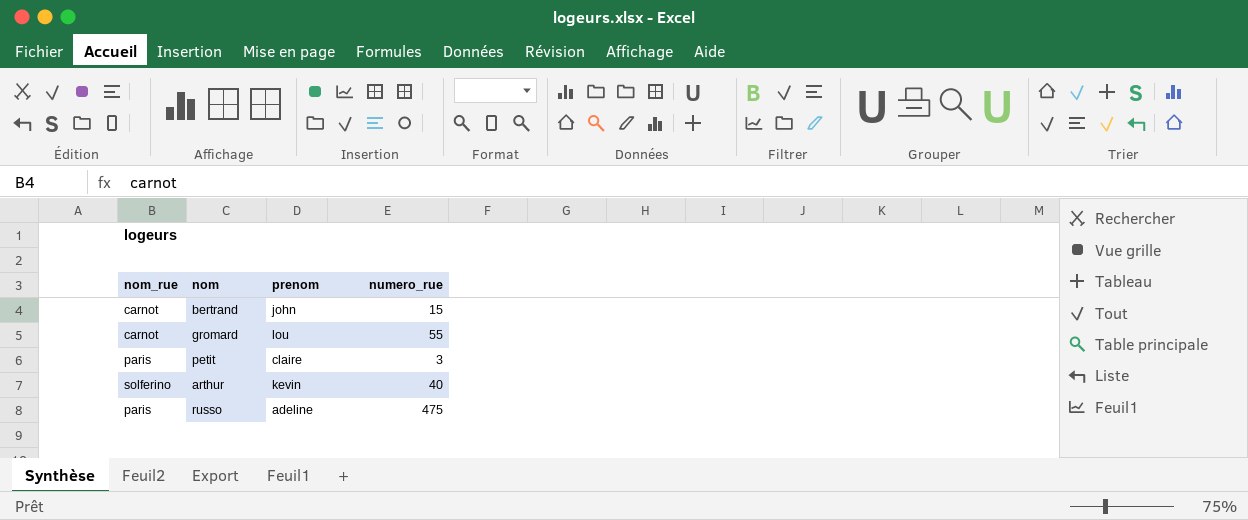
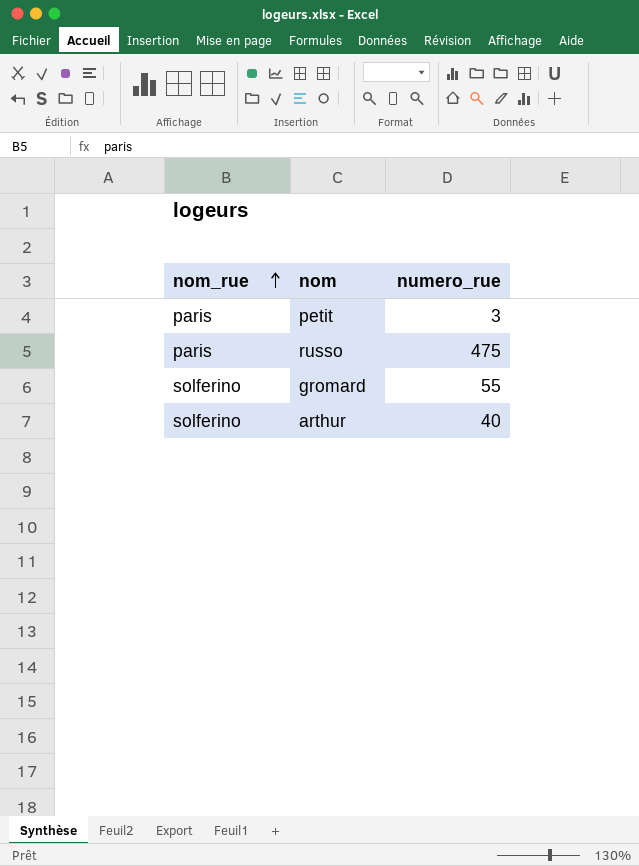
row order: none -> nom_rue ascending
column prenom | position: 3 -> none
row bertrand: carnot | john | 15 -> none
gromard | nom_rue: carnot -> solferino

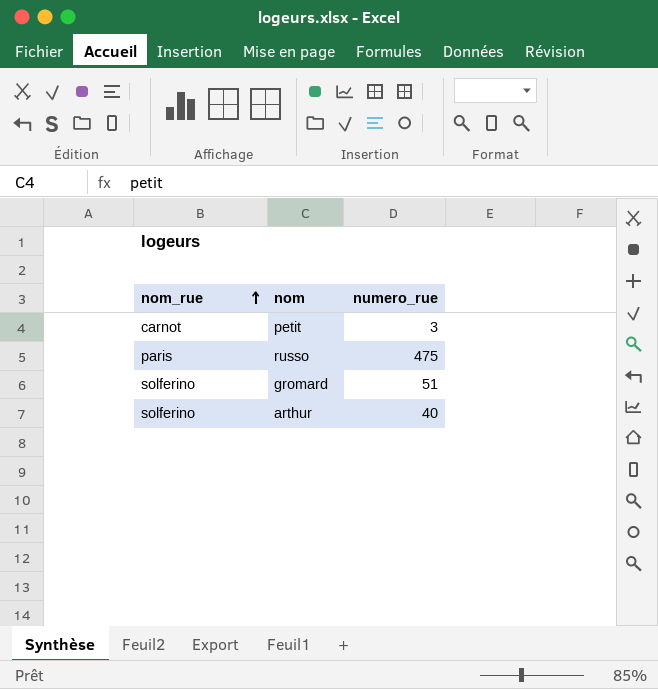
petit | nom_rue: paris -> carnot
gromard | numero_rue: 55 -> 51

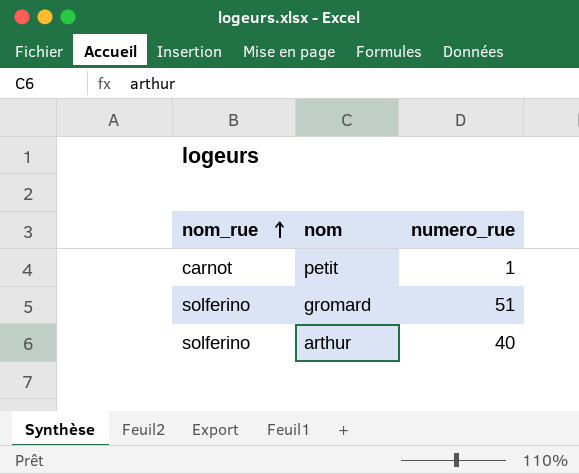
row russo: paris | 475 -> none
petit | numero_rue: 3 -> 1

